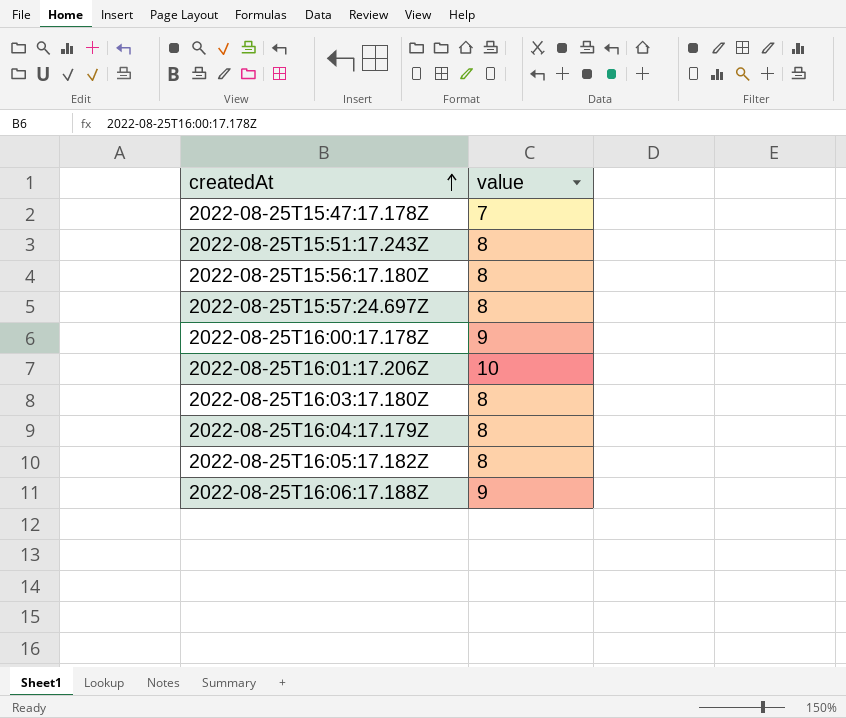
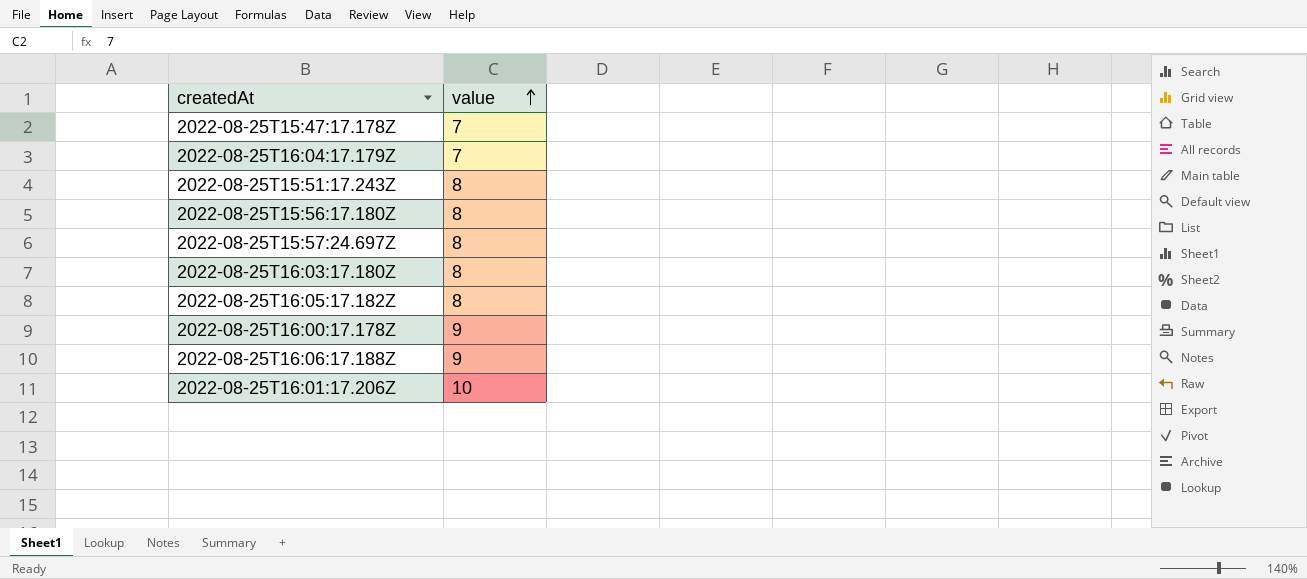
row order: createdAt ascending -> value ascending
2022-08-25T16:04:17.179Z | value: 8 -> 7

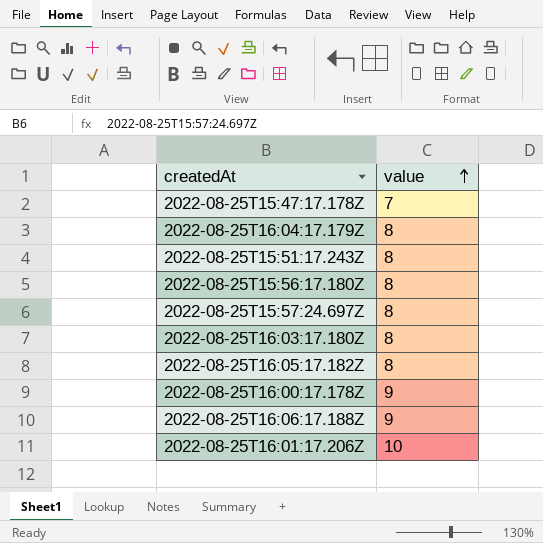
2022-08-25T16:04:17.179Z | value: 7 -> 8

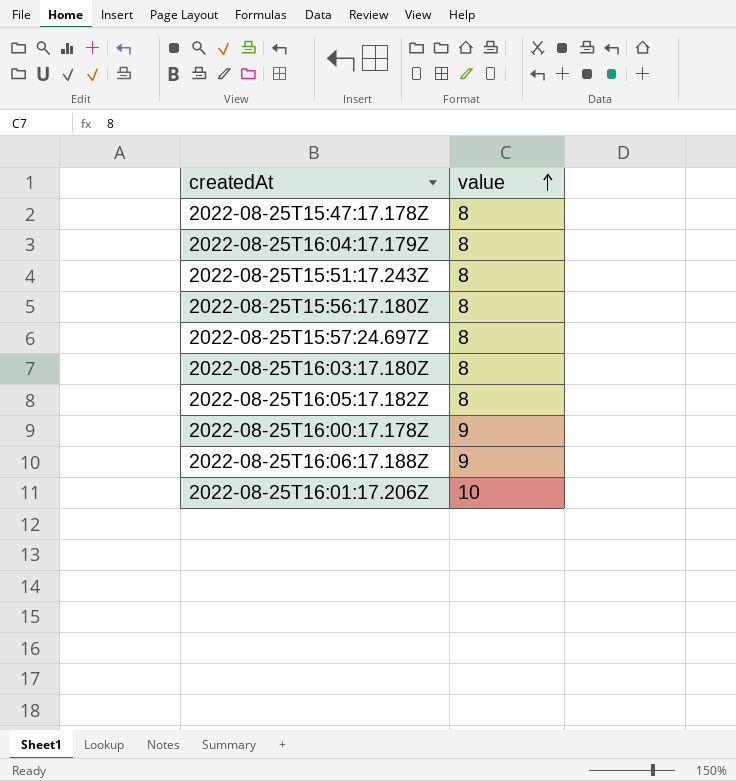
2022-08-25T15:47:17.178Z | value: 7 -> 8

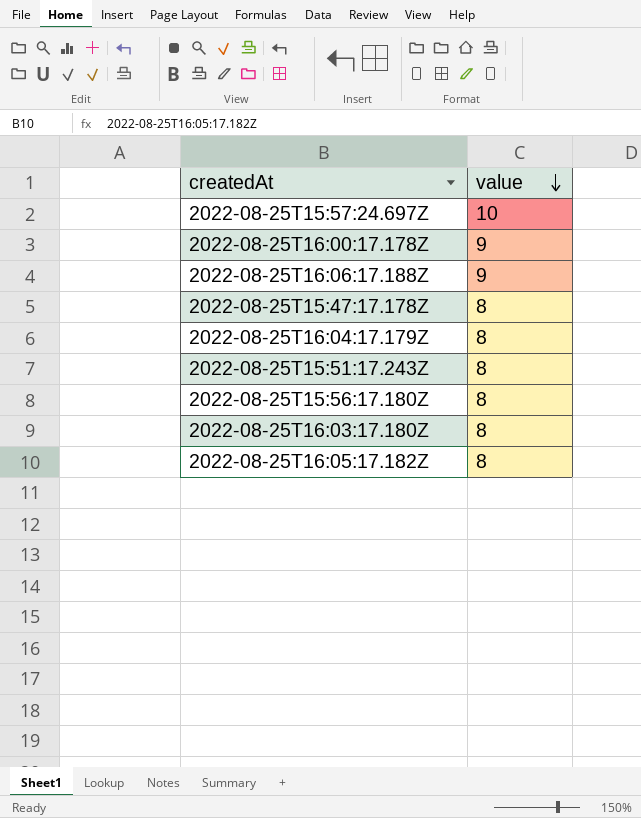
row order: value ascending -> value descending
row 2022-08-25T16:01:17.206Z: 10 -> none
2022-08-25T15:57:24.697Z | value: 8 -> 10

